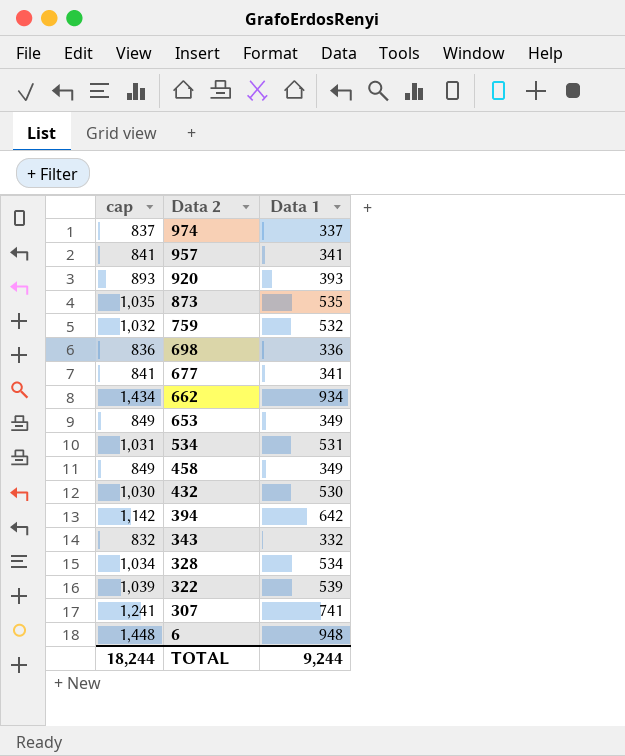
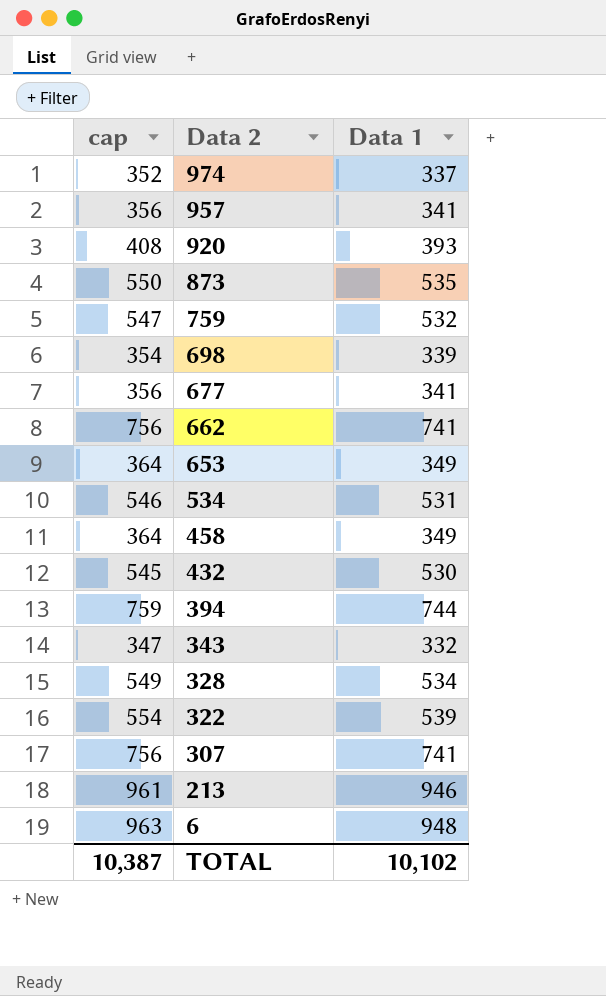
column cap | formula: [Data 1] + 500 -> [Data 1] + 15
698 | Data 1: 336 -> 339
662 | Data 1: 934 -> 741
394 | Data 1: 642 -> 744
row 213: none -> 961 | 946
TOTAL | cap: 18,244 -> 10,387
TOTAL | Data 1: 9,244 -> 10,102

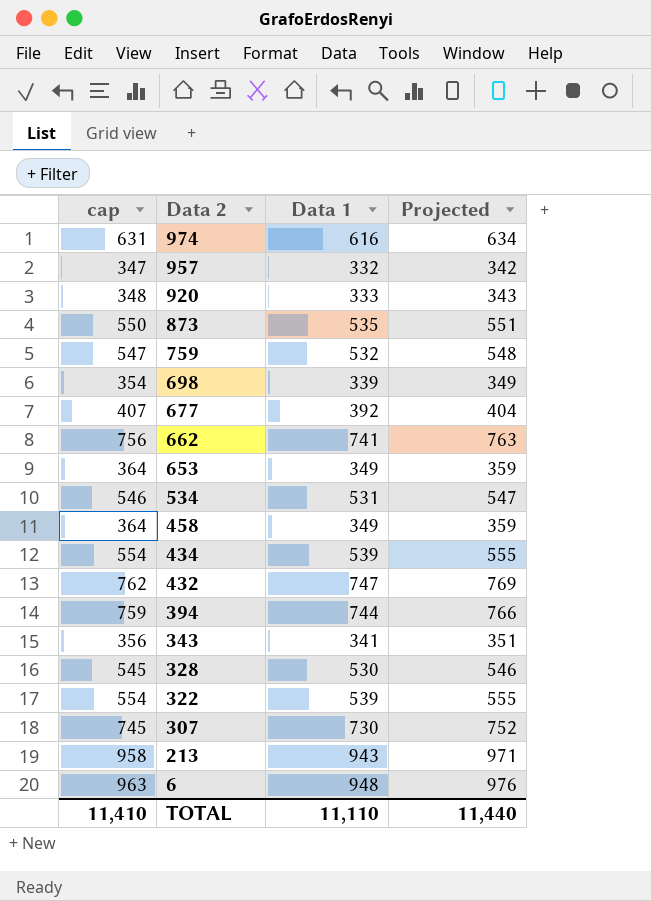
column Projected | formula: none -> [Data 1] * 1.03
974 | cap: 352 -> 631
974 | Data 1: 337 -> 616
957 | cap: 356 -> 347
957 | Data 1: 341 -> 332
920 | cap: 408 -> 348
920 | Data 1: 393 -> 333
677 | cap: 356 -> 407
677 | Data 1: 341 -> 392
row 434: none -> 554 | 539 | 555
432 | cap: 545 -> 762
432 | Data 1: 530 -> 747
343 | cap: 347 -> 356
343 | Data 1: 332 -> 341
328 | cap: 549 -> 545
328 | Data 1: 534 -> 530
307 | cap: 756 -> 745
307 | Data 1: 741 -> 730
213 | cap: 961 -> 958
213 | Data 1: 946 -> 943
TOTAL | cap: 10,387 -> 11,410
TOTAL | Data 1: 10,102 -> 11,110

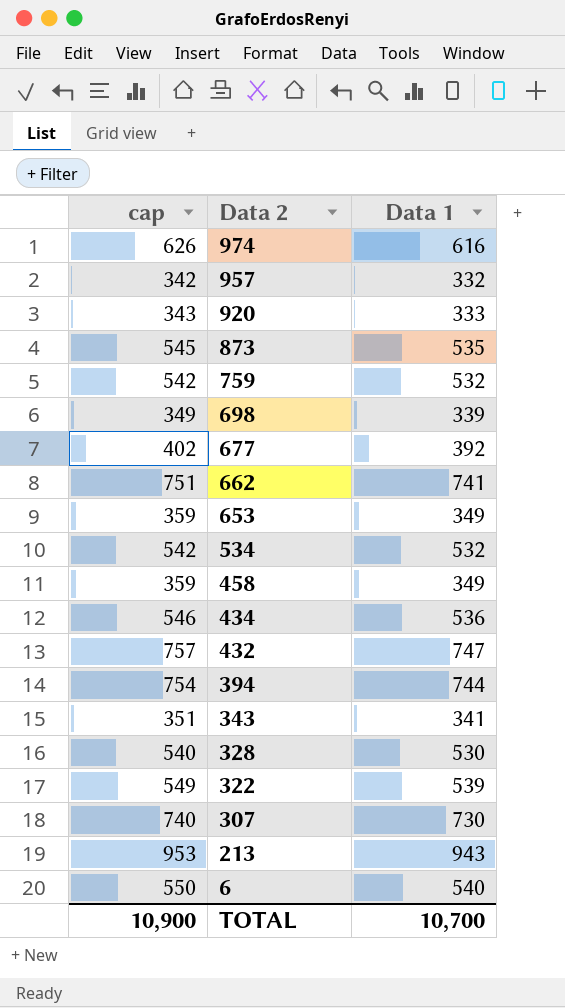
column Projected | formula: [Data 1] * 1.03 -> none
column cap | formula: [Data 1] + 15 -> [Data 1] + 10
534 | Data 1: 531 -> 532
434 | Data 1: 539 -> 536
6 | Data 1: 948 -> 540
TOTAL | cap: 11,410 -> 10,900
TOTAL | Data 1: 11,110 -> 10,700

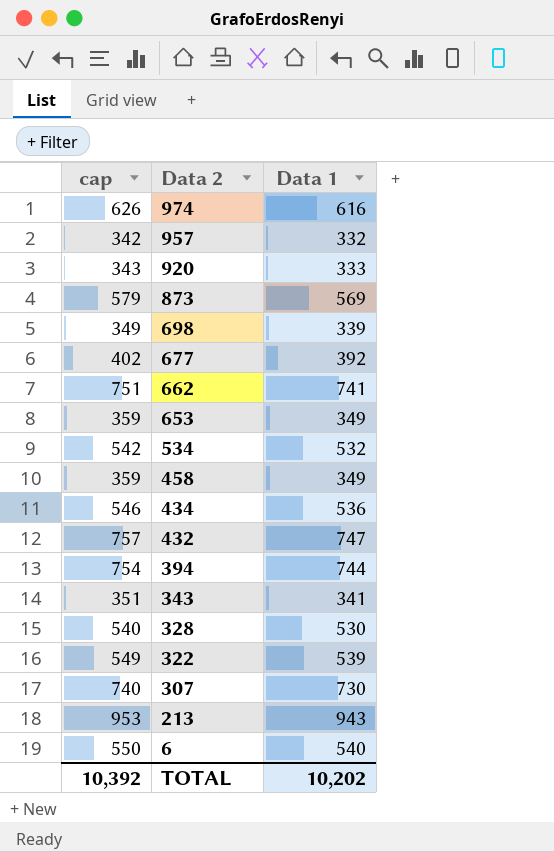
row 759: 542 | 532 -> none
873 | cap: 545 -> 579
873 | Data 1: 535 -> 569
TOTAL | cap: 10,900 -> 10,392
TOTAL | Data 1: 10,700 -> 10,202

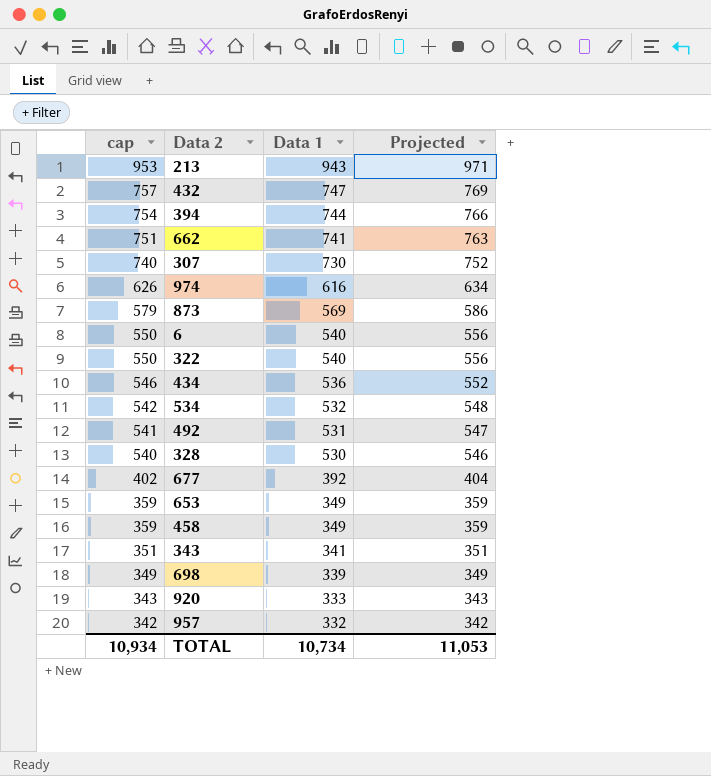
row order: Data 2 descending -> cap descending
column Projected | formula: none -> [Data 1] * 1.03
322 | cap: 549 -> 550
322 | Data 1: 539 -> 540
row 492: none -> 541 | 531 | 547
TOTAL | cap: 10,392 -> 10,934
TOTAL | Data 1: 10,202 -> 10,734

